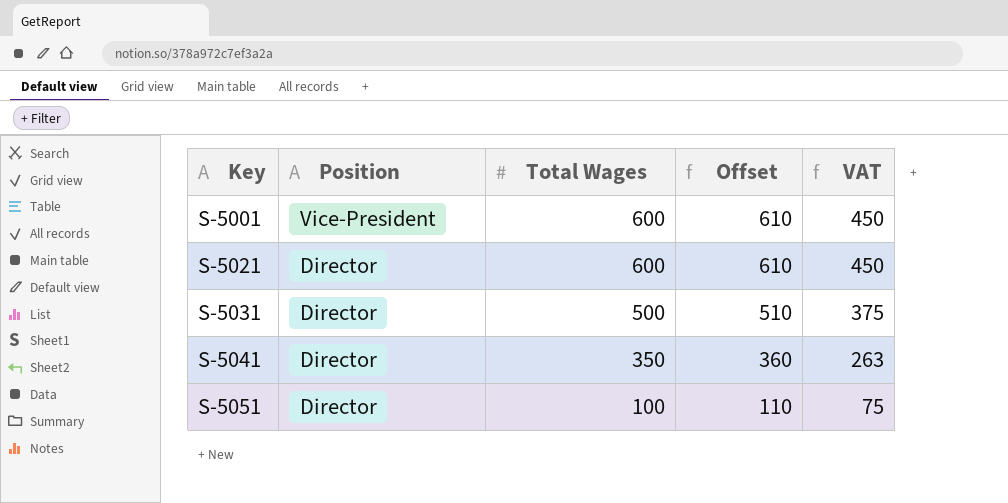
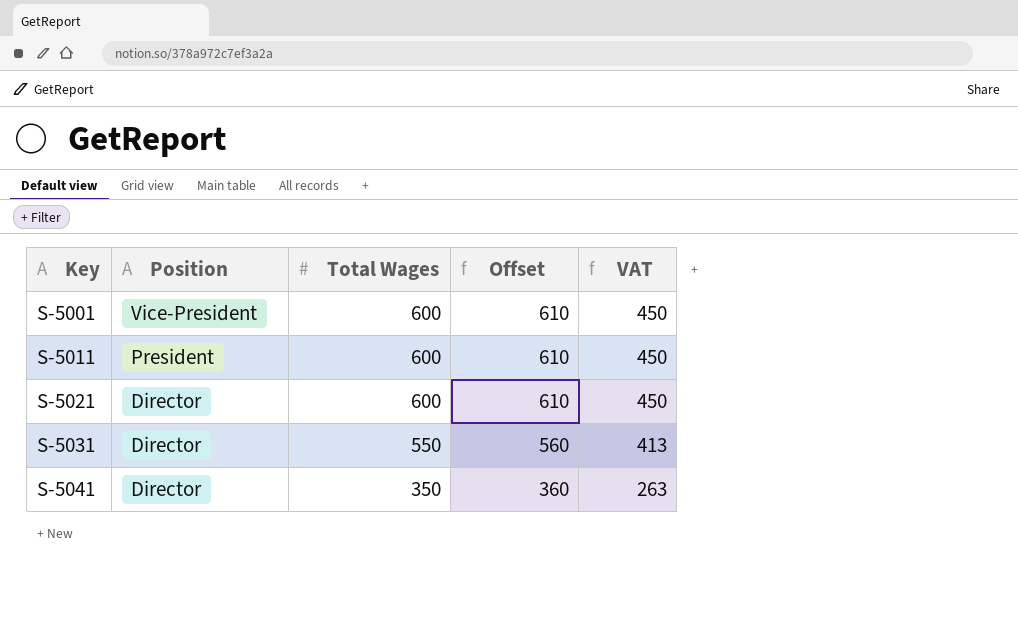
row S-5051: Director | 100 | 110 | 75 -> none
row S-5011: none -> President | 600 | 610 | 450
S-5031 | Total Wages: 500 -> 550
S-5031 | Offset: 510 -> 560
S-5031 | VAT: 375 -> 413

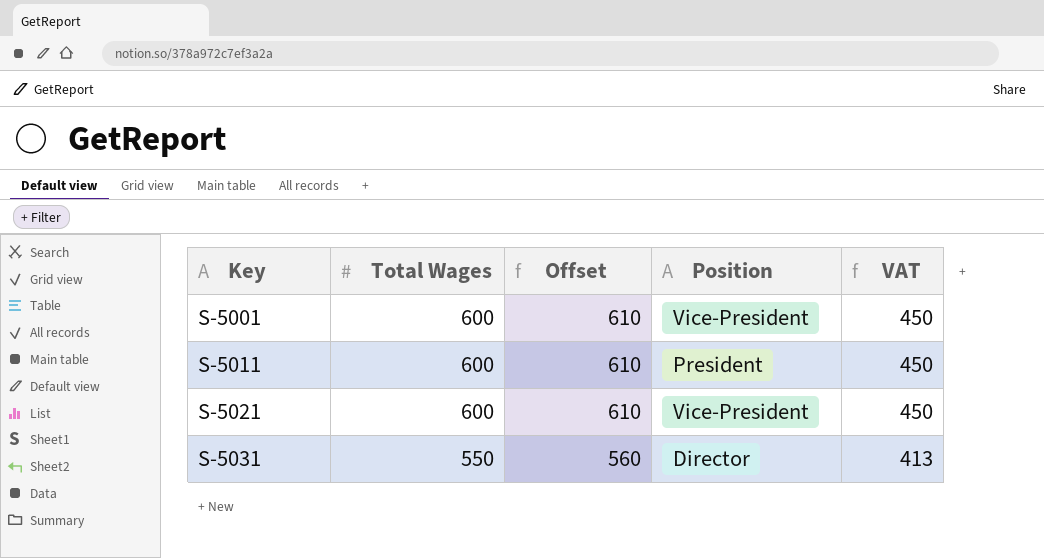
column Position | position: 2 -> 4
row S-5041: Director | 350 | 360 | 263 -> none
S-5021 | Position: Director -> Vice-President

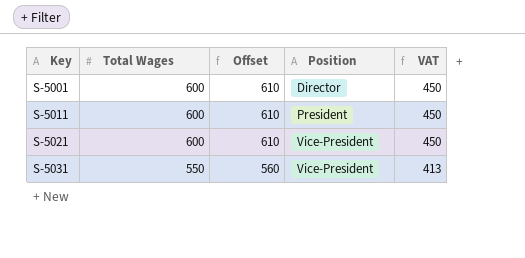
S-5001 | Position: Vice-President -> Director
S-5031 | Position: Director -> Vice-President

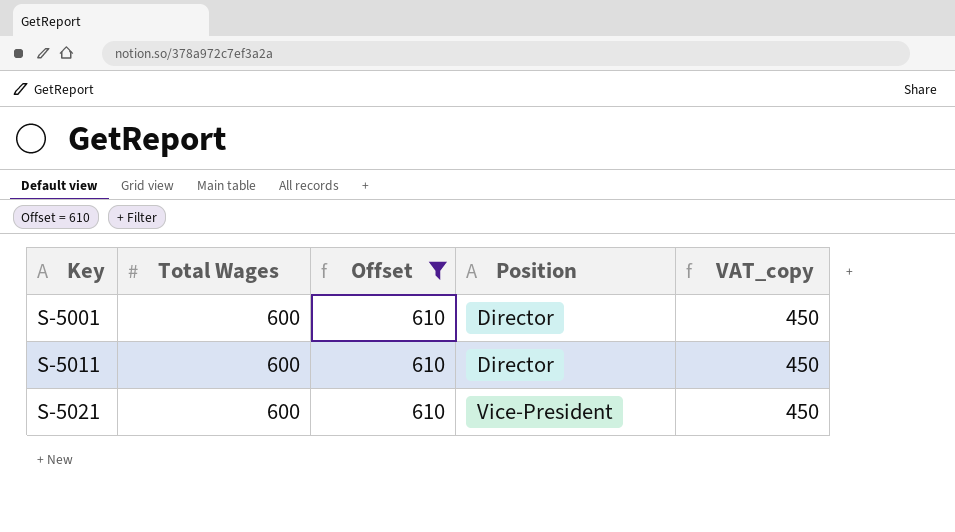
filter: none -> Offset = 610
column name: VAT -> VAT_copy
S-5011 | Position: President -> Director

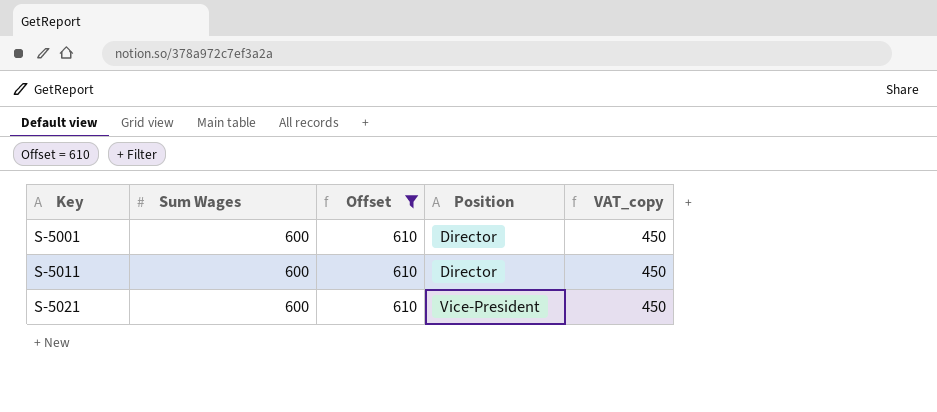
column name: Total Wages -> Sum Wages

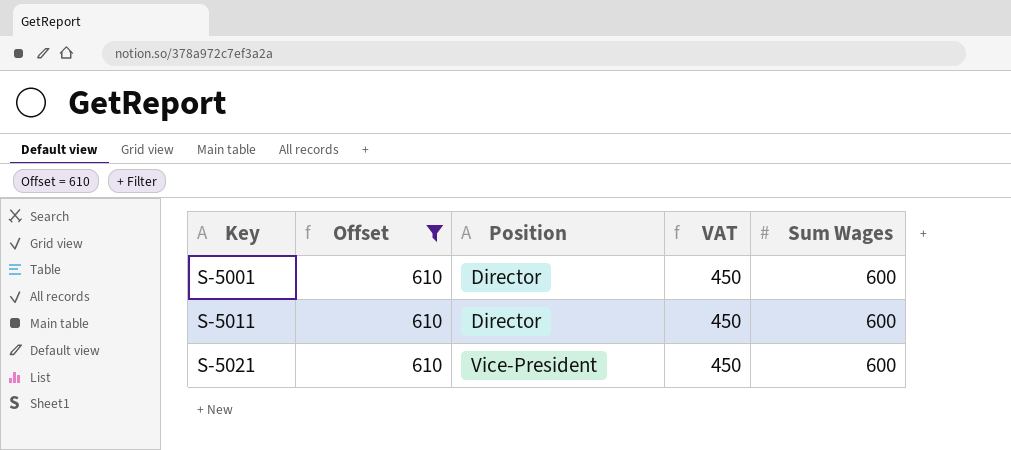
column name: VAT_copy -> VAT
column Sum Wages | position: 2 -> 5

